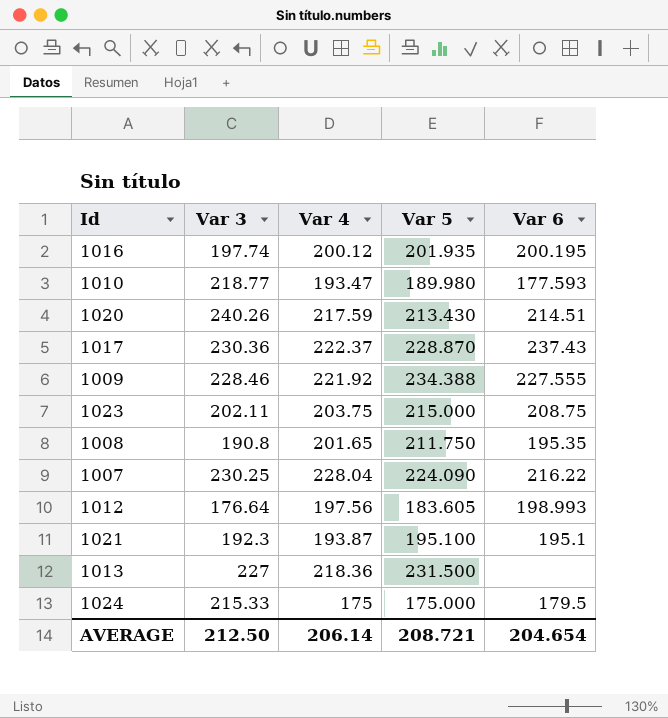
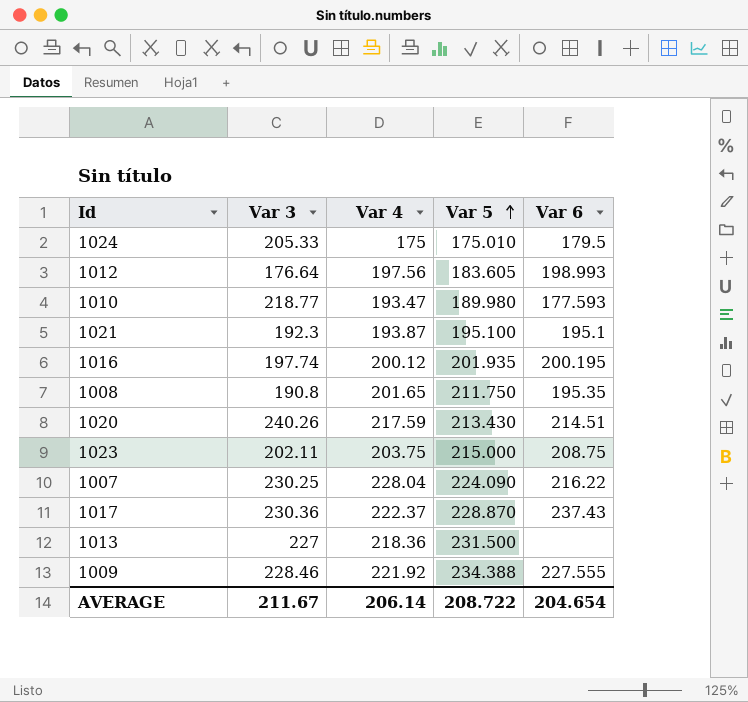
row order: none -> Var 5 ascending
1024 | Var 3: 215.33 -> 205.33
1024 | Var 5: 175.000 -> 175.010
AVERAGE | Var 3: 212.50 -> 211.67
AVERAGE | Var 5: 208.721 -> 208.722

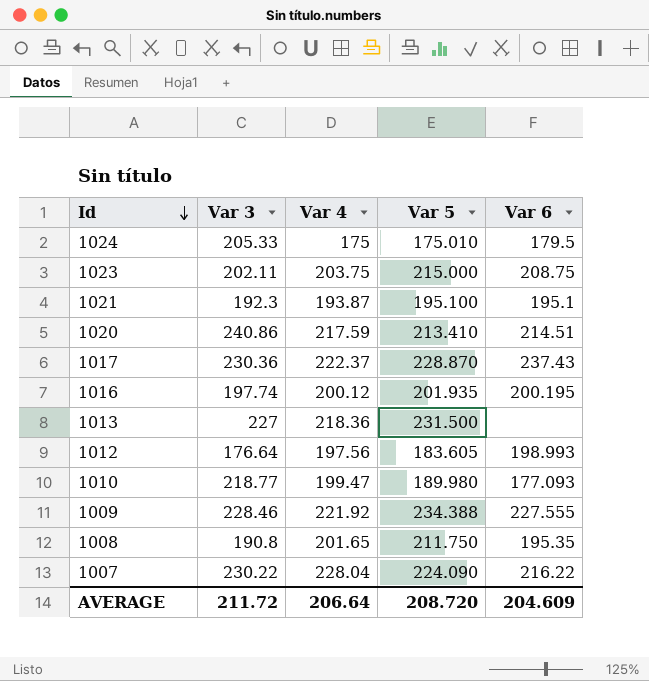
row order: Var 5 ascending -> Id descending
1020 | Var 3: 240.26 -> 240.86
1020 | Var 5: 213.430 -> 213.410
1010 | Var 4: 193.47 -> 199.47
1010 | Var 6: 177.593 -> 177.093
1007 | Var 3: 230.25 -> 230.22
AVERAGE | Var 3: 211.67 -> 211.72
AVERAGE | Var 4: 206.14 -> 206.64
AVERAGE | Var 5: 208.722 -> 208.720
AVERAGE | Var 6: 204.654 -> 204.609

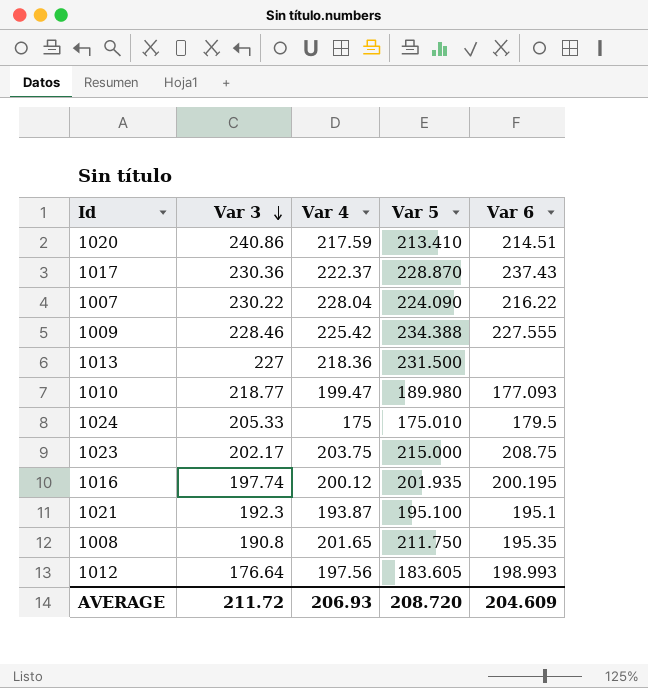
row order: Id descending -> Var 3 descending
1009 | Var 4: 221.92 -> 225.42
1023 | Var 3: 202.11 -> 202.17
AVERAGE | Var 4: 206.64 -> 206.93

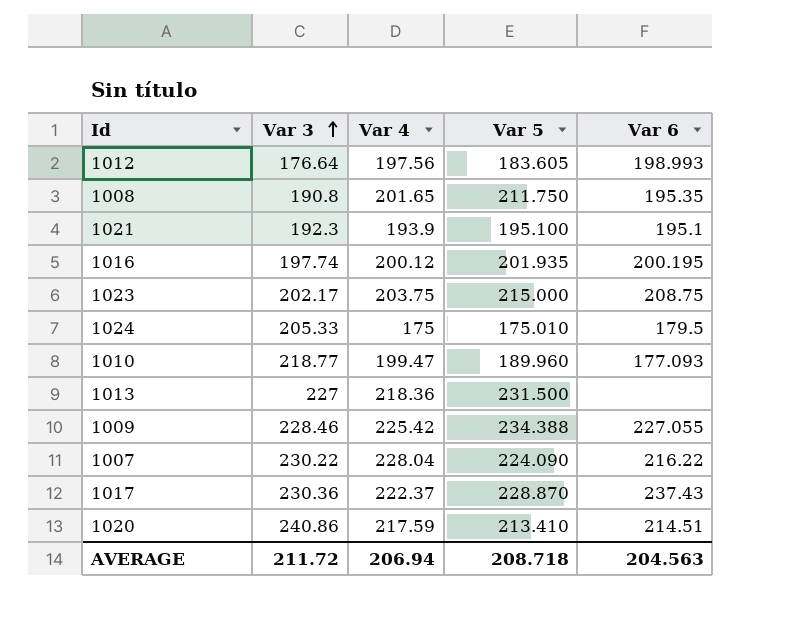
row order: Var 3 descending -> Var 3 ascending
1021 | Var 4: 193.87 -> 193.9
1010 | Var 5: 189.980 -> 189.960
1009 | Var 6: 227.555 -> 227.055
AVERAGE | Var 4: 206.93 -> 206.94
AVERAGE | Var 5: 208.720 -> 208.718
AVERAGE | Var 6: 204.609 -> 204.563

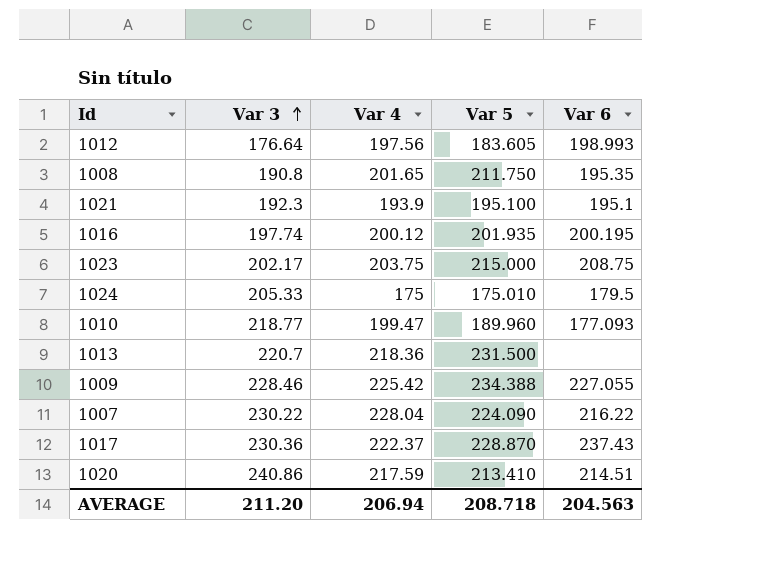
1013 | Var 3: 227 -> 220.7
AVERAGE | Var 3: 211.72 -> 211.20

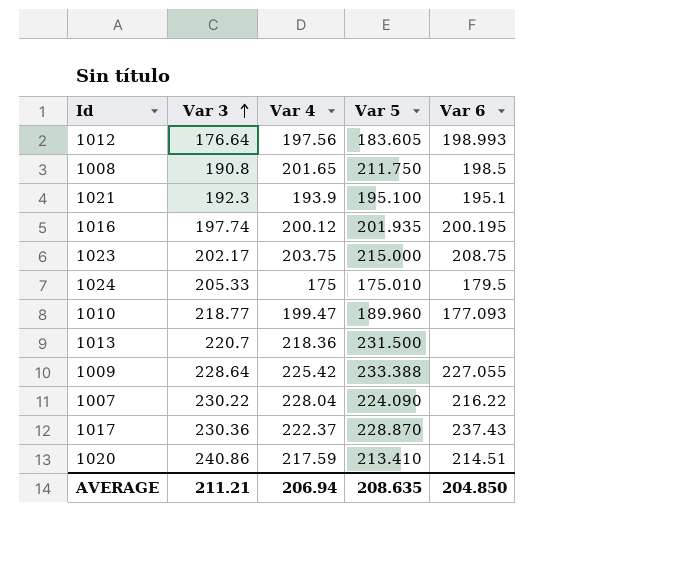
1008 | Var 6: 195.35 -> 198.5
1009 | Var 3: 228.46 -> 228.64
1009 | Var 5: 234.388 -> 233.388
AVERAGE | Var 3: 211.20 -> 211.21
AVERAGE | Var 5: 208.718 -> 208.635
AVERAGE | Var 6: 204.563 -> 204.850

